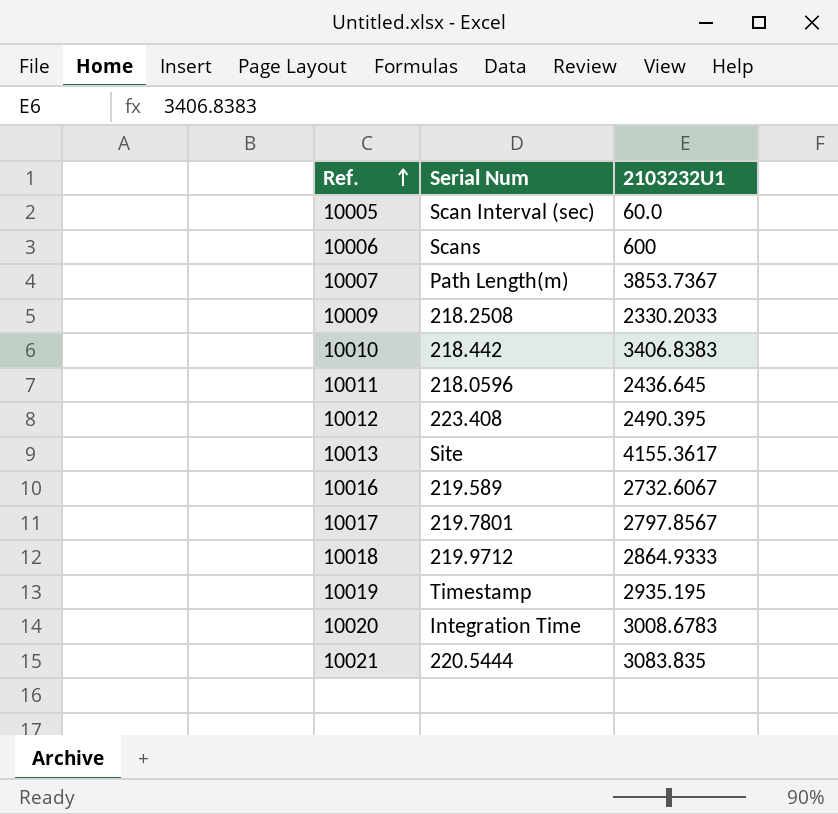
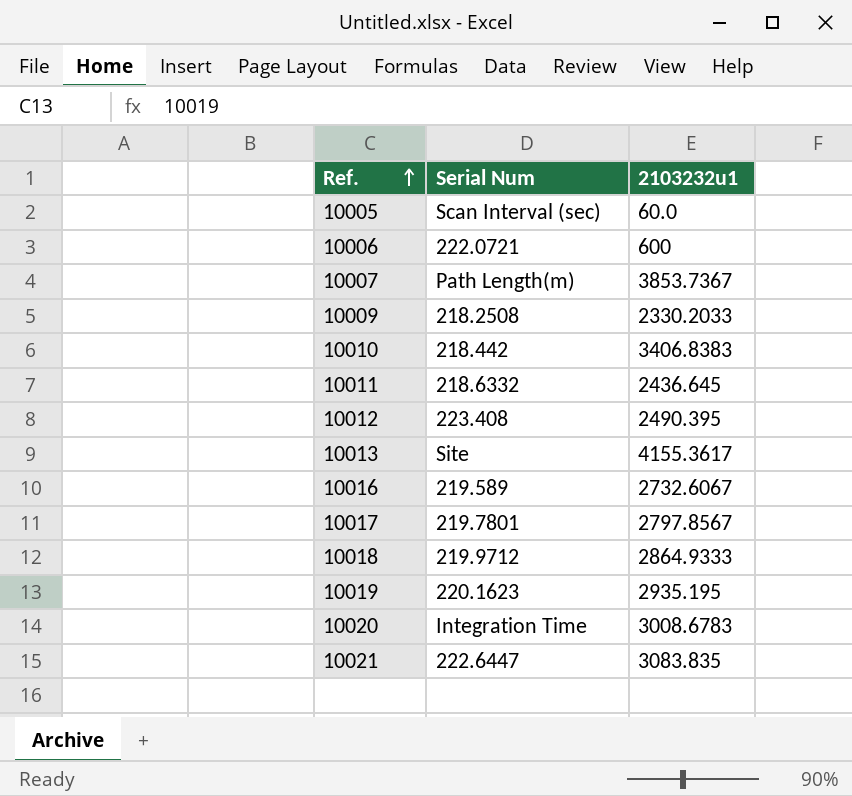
column name: 2103232U1 -> 2103232u1
10006 | Serial Num: Scans -> 222.0721
10011 | Serial Num: 218.0596 -> 218.6332
10019 | Serial Num: Timestamp -> 220.1623
10021 | Serial Num: 220.5444 -> 222.6447

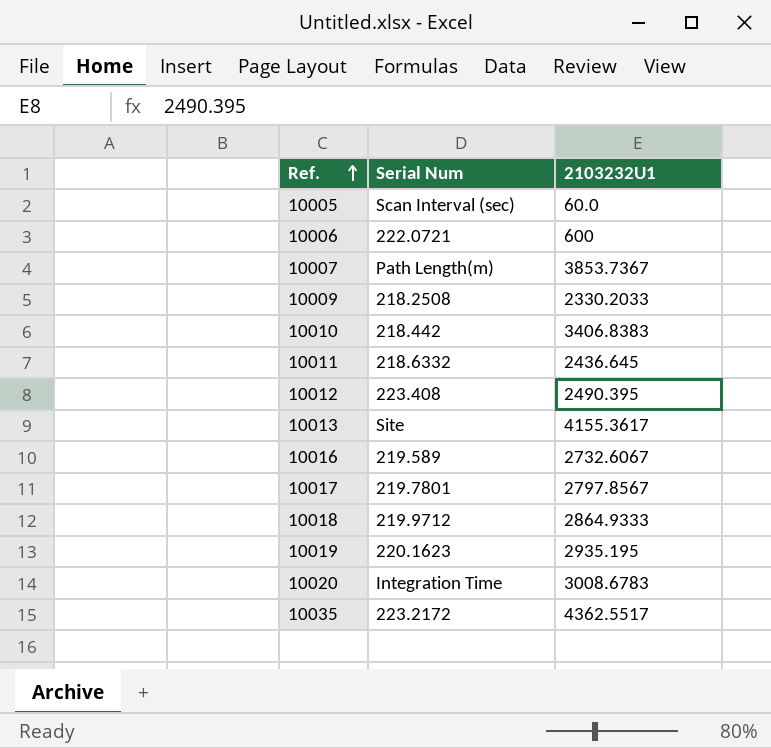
column name: 2103232u1 -> 2103232U1
row 10021: 222.6447 | 3083.835 -> none
row 10035: none -> 223.2172 | 4362.5517

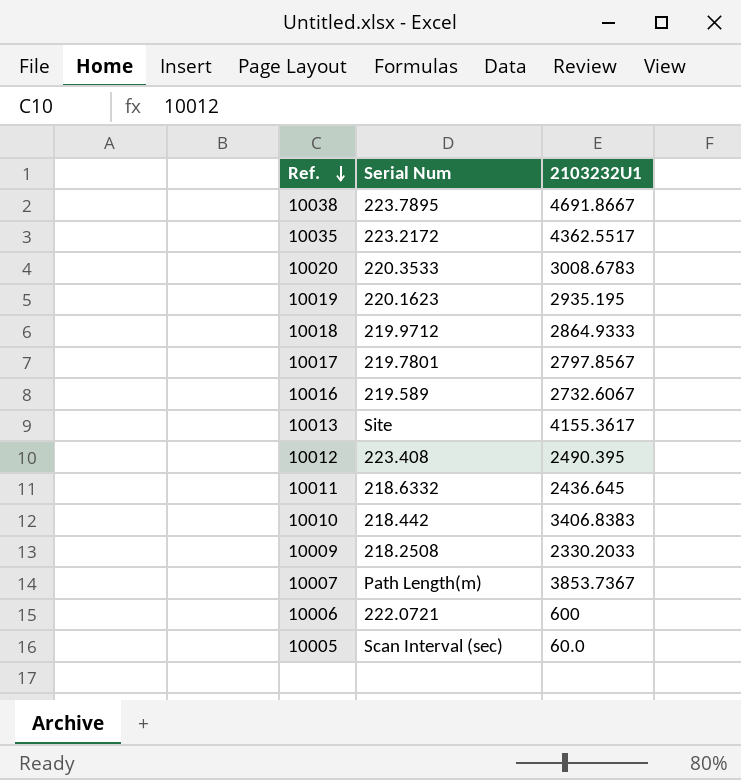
row order: Ref. ascending -> Ref. descending
row 10038: none -> 223.7895 | 4691.8667
10020 | Serial Num: Integration Time -> 220.3533

